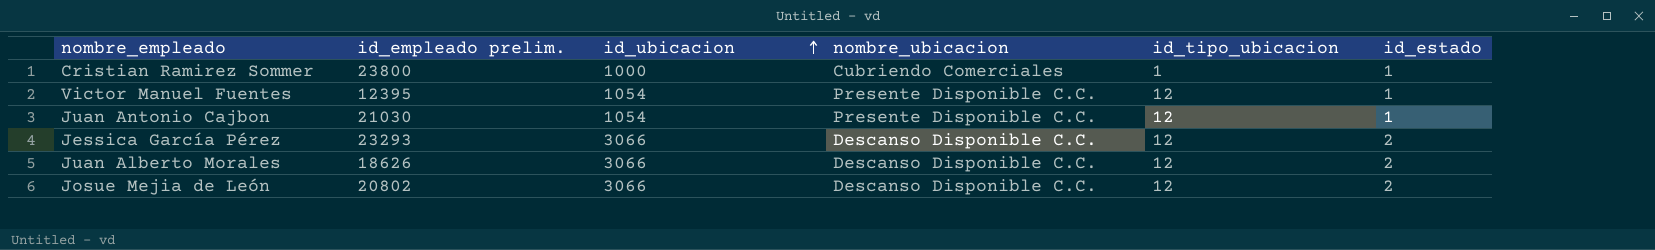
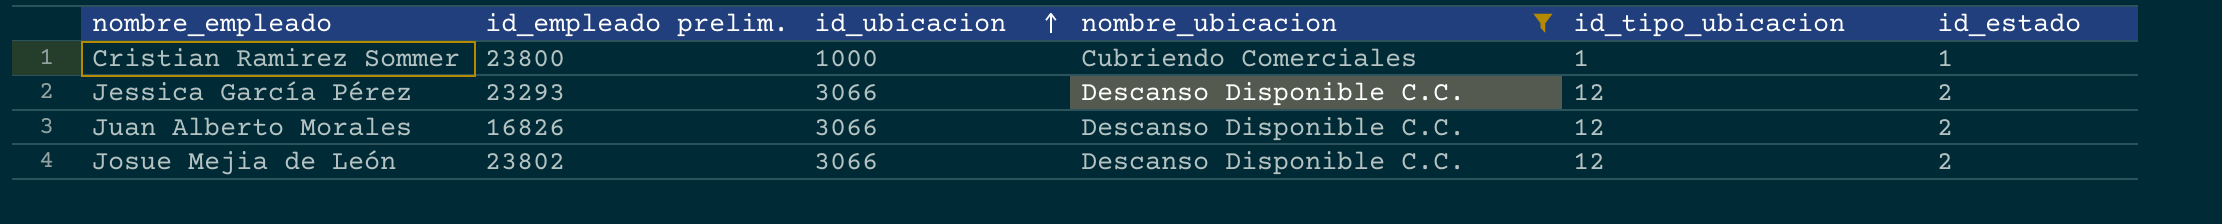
filter: none -> nombre_ubicacion != Presente Disponible C.C.
Juan Alberto Morales | id_empleado prelim.: 18626 -> 16826
Josue Mejia de León | id_empleado prelim.: 20802 -> 23802

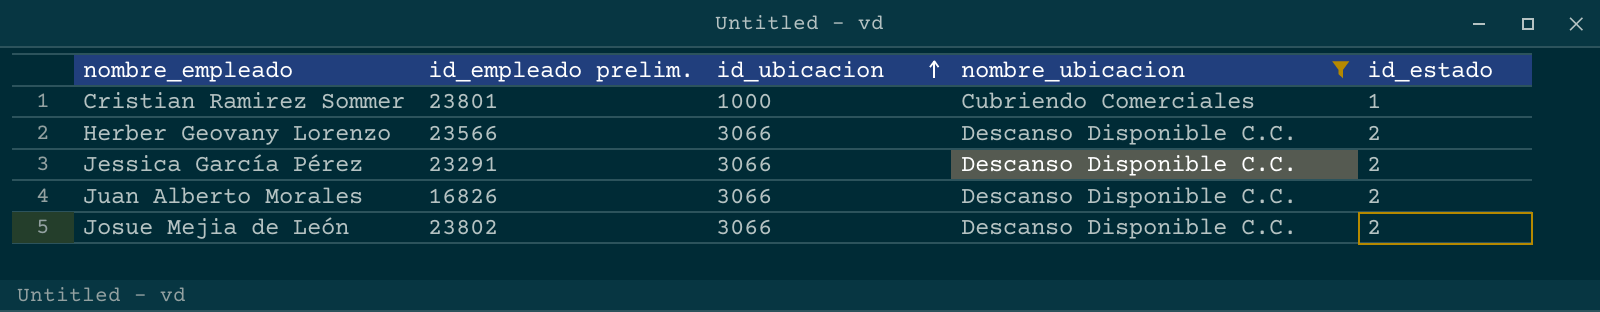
column id_tipo_ubicacion | position: 5 -> none
Cristian Ramirez Sommer | id_empleado prelim.: 23800 -> 23801
row Herber Geovany Lorenzo: none -> 23566 | 3066 | Descanso Disponible C.C. | 2
Jessica García Pérez | id_empleado prelim.: 23293 -> 23291

